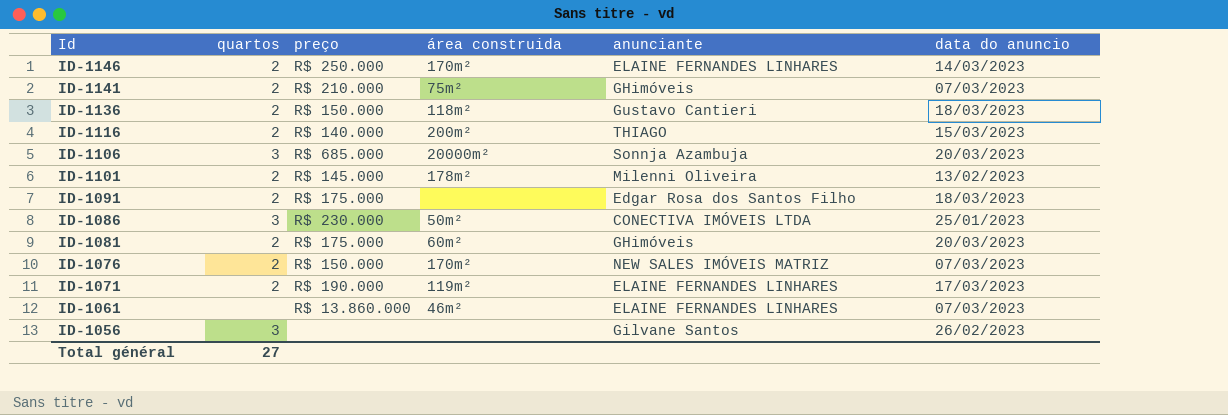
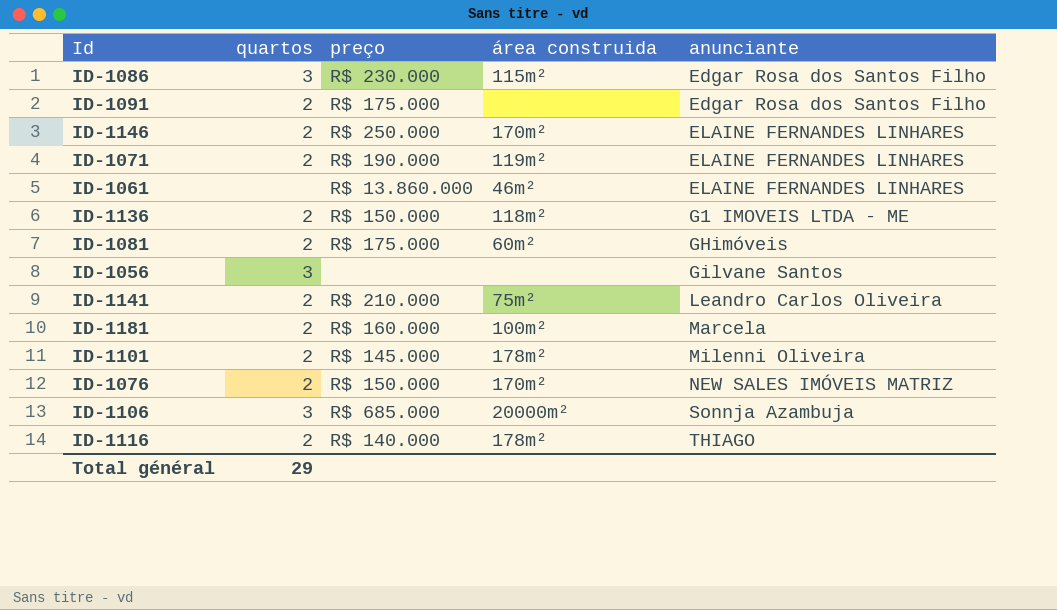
row order: Id descending -> anunciante ascending
column data do anuncio | position: 6 -> none
ID-1086 | área construida: 50m² -> 115m²
ID-1086 | anunciante: CONECTIVA IMÓVEIS LTDA -> Edgar Rosa dos Santos Filho
ID-1136 | anunciante: Gustavo Cantieri -> G1 IMOVEIS LTDA - ME
ID-1141 | anunciante: GHimóveis -> Leandro Carlos Oliveira
row ID-1181: none -> 2 | R$ 160.000 | 100m² | Marcela
ID-1116 | área construida: 200m² -> 178m²
Total général | quartos: 27 -> 29

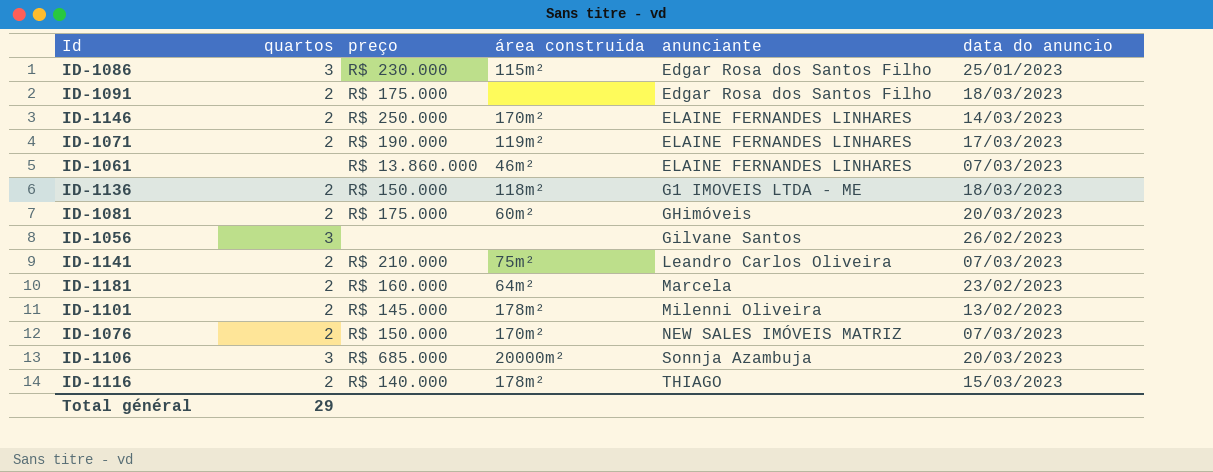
column data do anuncio | position: none -> 6
ID-1181 | área construida: 100m² -> 64m²

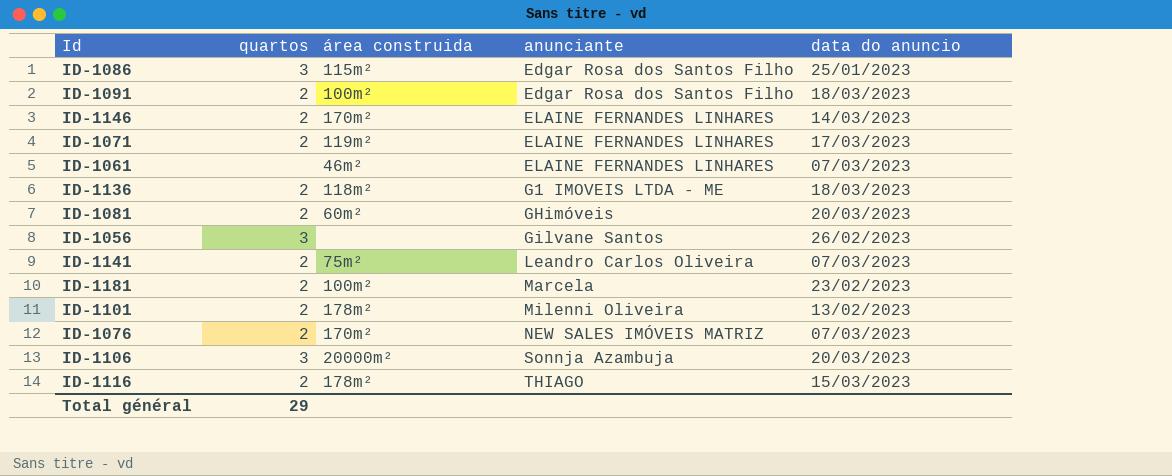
column preço | position: 3 -> none
ID-1091 | área construida: none -> 100m²
ID-1181 | área construida: 64m² -> 100m²

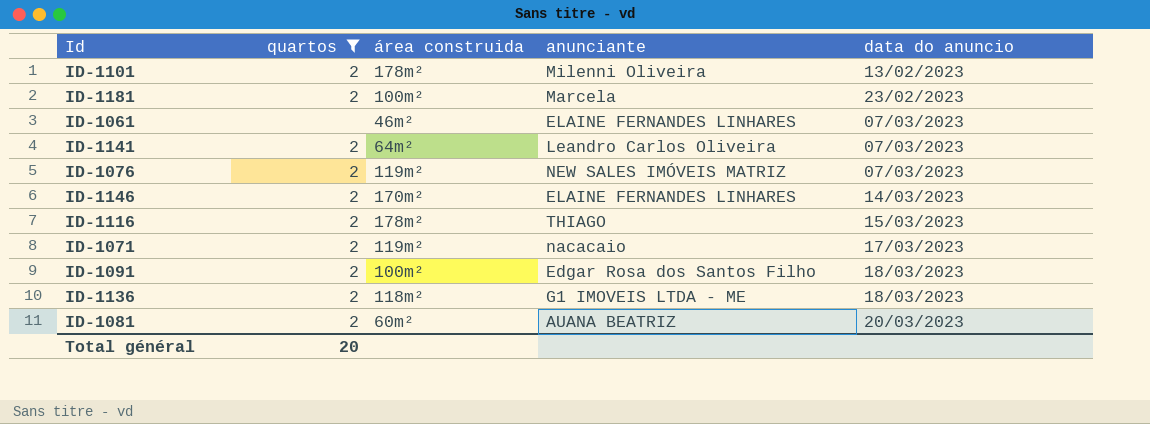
filter: none -> quartos != 3
row order: anunciante ascending -> data do anuncio ascending
ID-1141 | área construida: 75m² -> 64m²
ID-1076 | área construida: 170m² -> 119m²
ID-1071 | anunciante: ELAINE FERNANDES LINHARES -> nacacaio
ID-1081 | anunciante: GHimóveis -> AUANA BEATRIZ
Total général | quartos: 29 -> 20

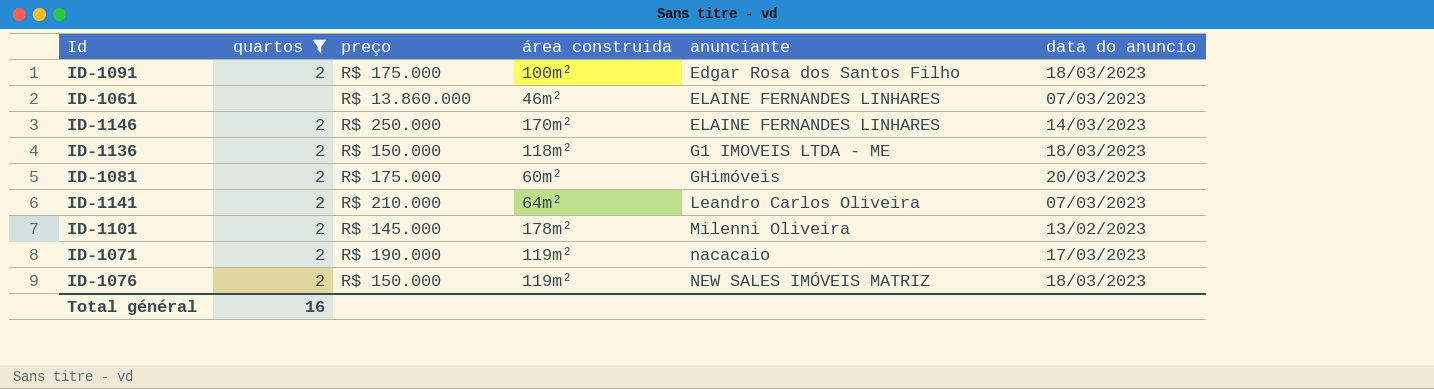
row order: data do anuncio ascending -> anunciante ascending
column preço | position: none -> 3
row ID-1181: 2 | 100m² | Marcela | 23/02/2023 -> none
row ID-1116: 2 | 178m² | THIAGO | 15/03/2023 -> none
ID-1081 | anunciante: AUANA BEATRIZ -> GHimóveis
ID-1076 | data do anuncio: 07/03/2023 -> 18/03/2023
Total général | quartos: 20 -> 16

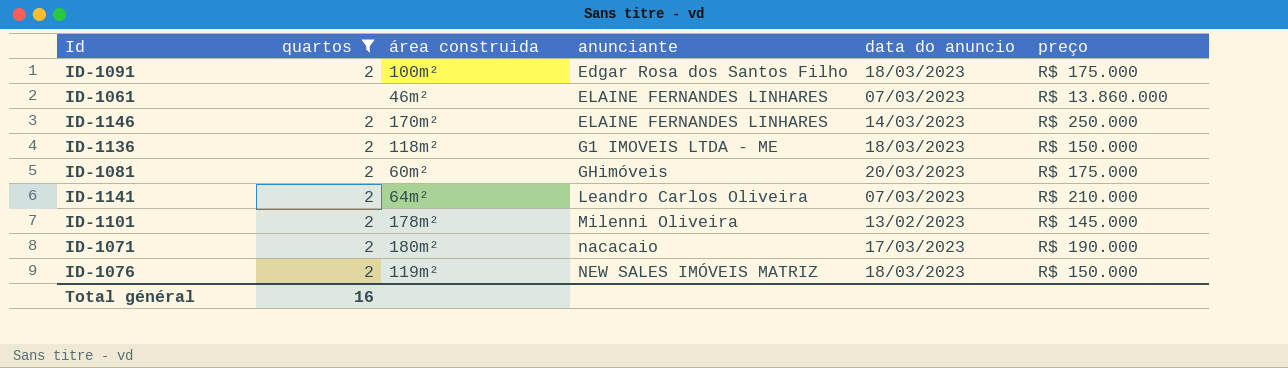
column preço | position: 3 -> 6
ID-1071 | área construida: 119m² -> 180m²

